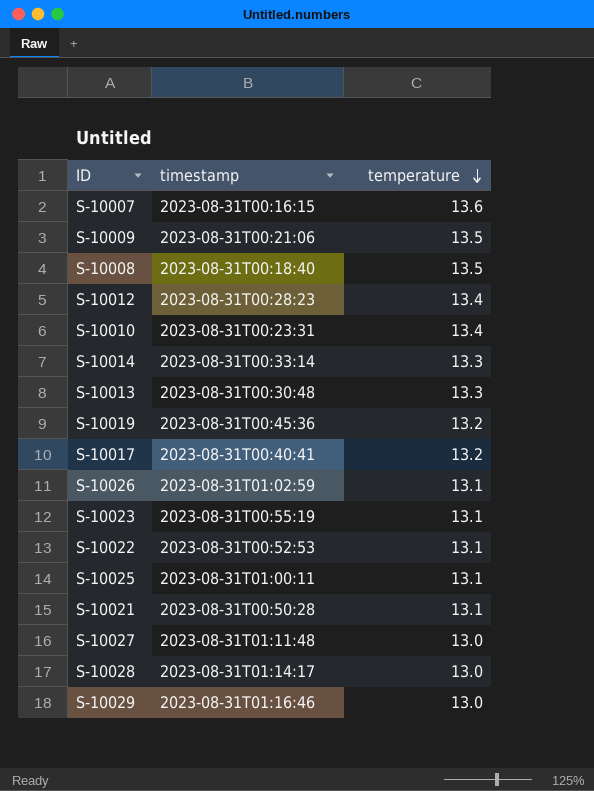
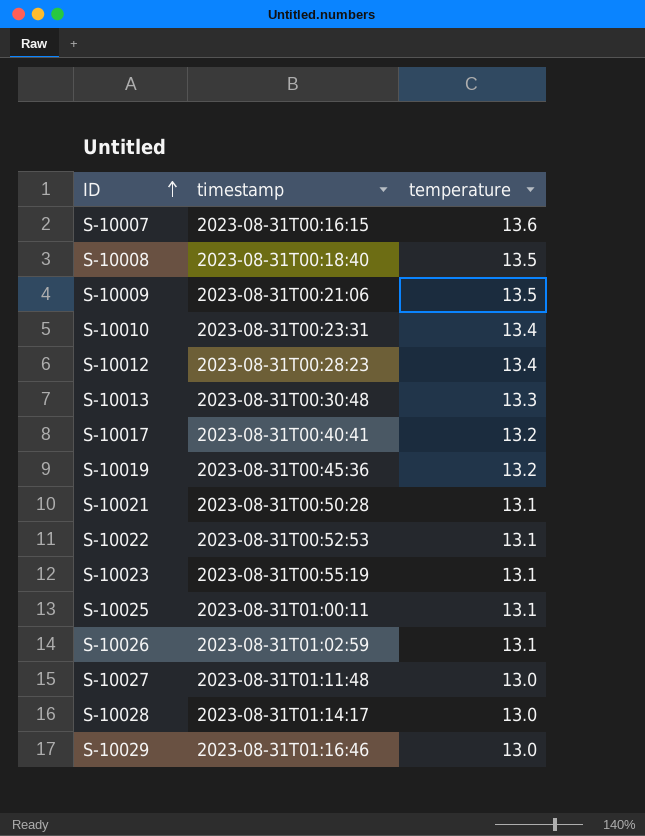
row order: temperature descending -> ID ascending
row S-10014: 2023-08-31T00:33:14 | 13.3 -> none

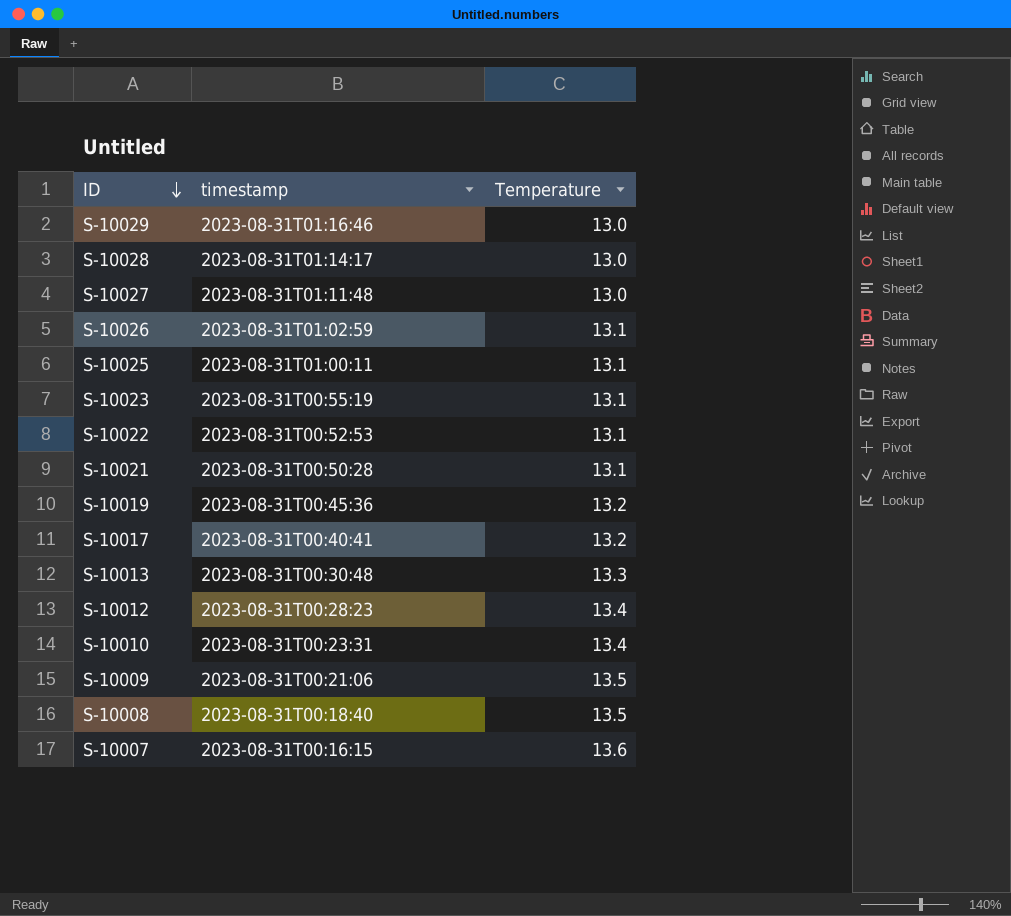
row order: ID ascending -> ID descending
column name: temperature -> Temperature

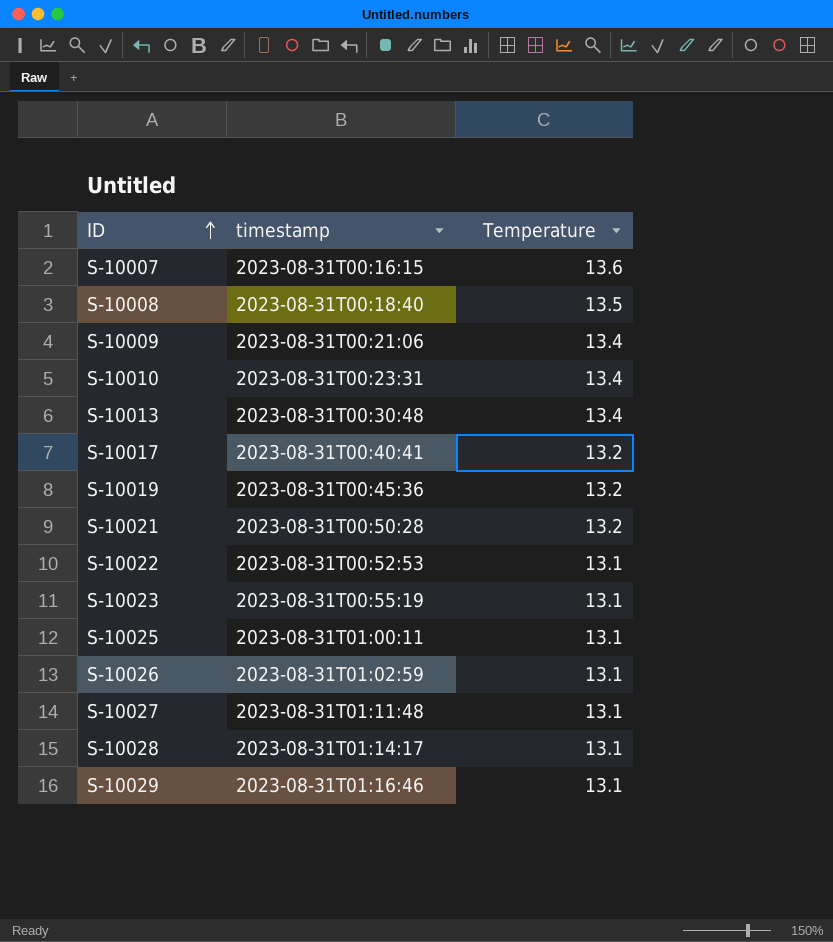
row order: ID descending -> ID ascending
row S-10012: 2023-08-31T00:28:23 | 13.4 -> none
S-10009 | Temperature: 13.5 -> 13.4
S-10013 | Temperature: 13.3 -> 13.4
S-10021 | Temperature: 13.1 -> 13.2
S-10027 | Temperature: 13.0 -> 13.1
S-10028 | Temperature: 13.0 -> 13.1
S-10029 | Temperature: 13.0 -> 13.1

